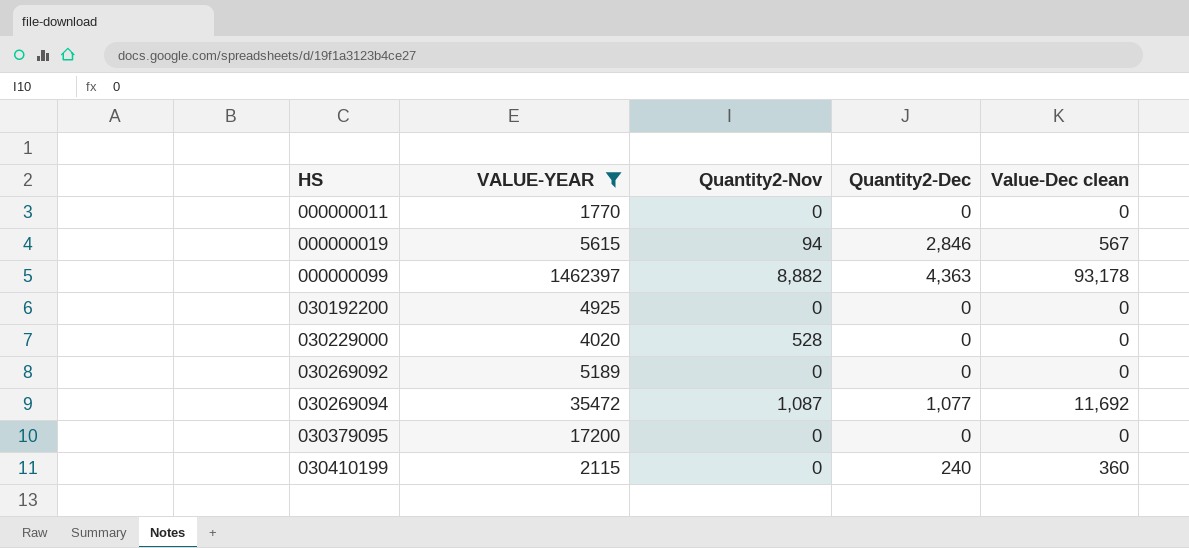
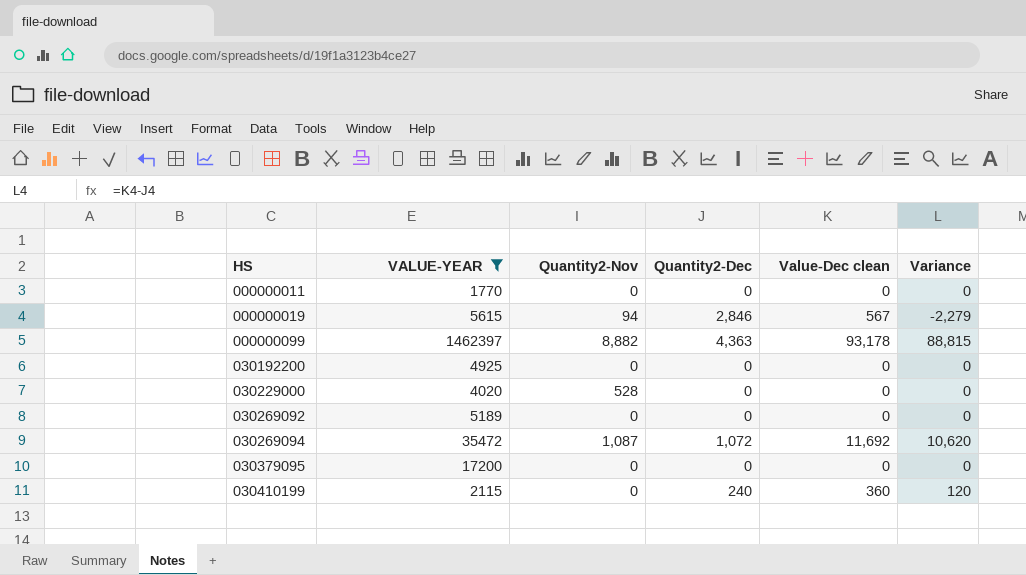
column Variance | formula: none -> [Value-Dec clean] - [Quantity2-Dec]
030269094 | Quantity2-Dec: 1,077 -> 1,072

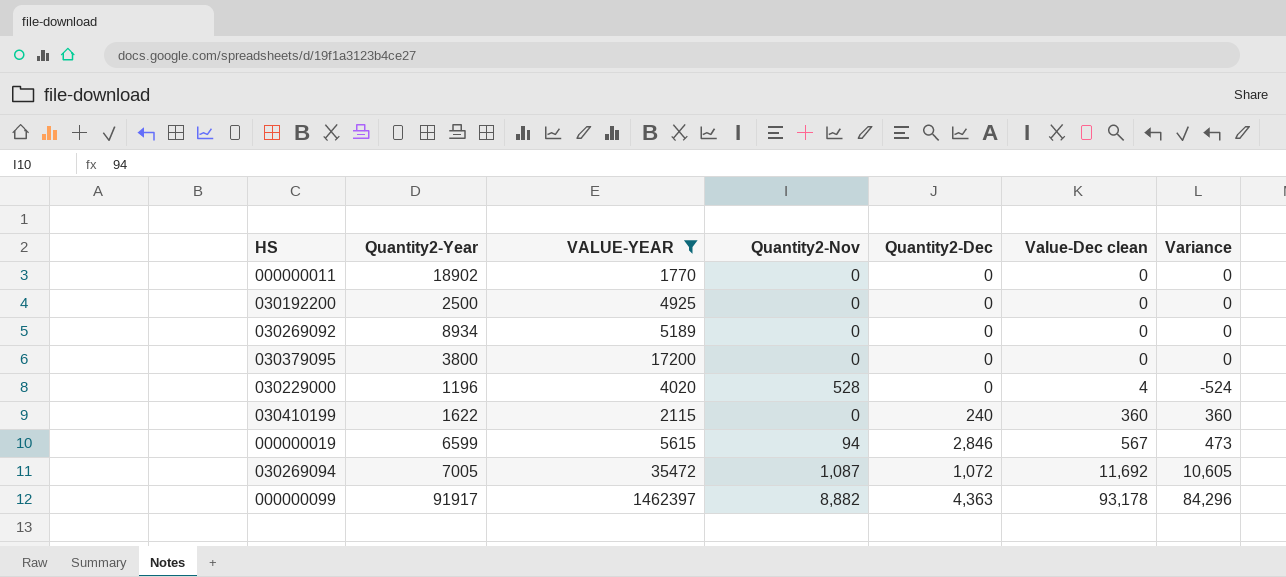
row order: HS ascending -> Value-Dec clean ascending
column Quantity2-Year | position: none -> 2
column Variance | formula: [Value-Dec clean] - [Quantity2-Dec] -> [Value-Dec clean] - [Quantity2-Nov]
030229000 | Value-Dec clean: 0 -> 4

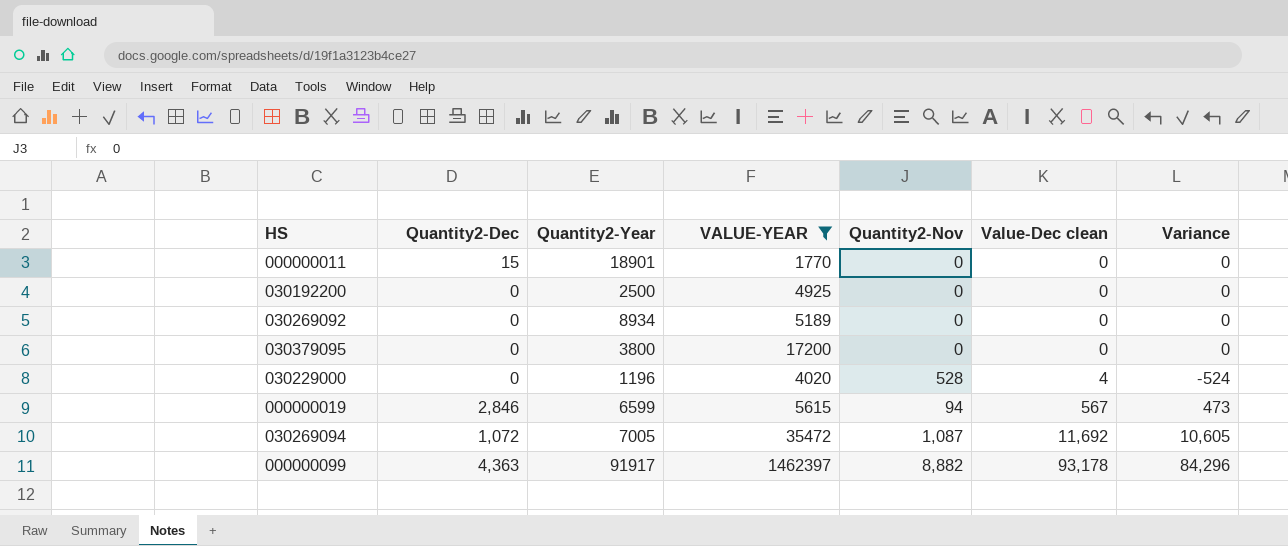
column Quantity2-Dec | position: 5 -> 2
row 030410199: 1622 | 2115 | 0 | 240 | 360 | 360 -> none
000000011 | Quantity2-Dec: 0 -> 15
000000011 | Quantity2-Year: 18902 -> 18901

